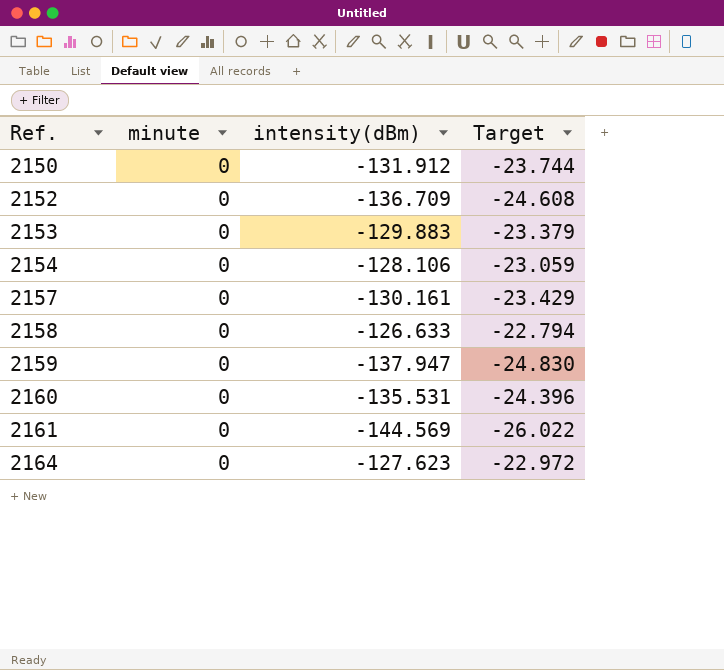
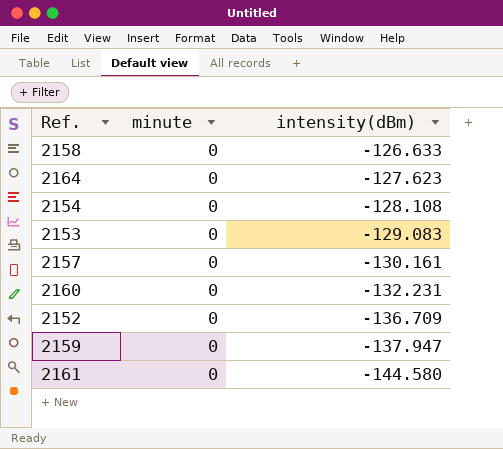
row order: Ref. ascending -> intensity(dBm) descending
column Target | formula: [intensity(dBm)] * 0.18 -> none
row 2150: 0 | -131.912 | -23.744 -> none
2154 | intensity(dBm): -128.106 -> -128.108
2153 | intensity(dBm): -129.883 -> -129.083
2160 | intensity(dBm): -135.531 -> -132.231
2161 | intensity(dBm): -144.569 -> -144.580

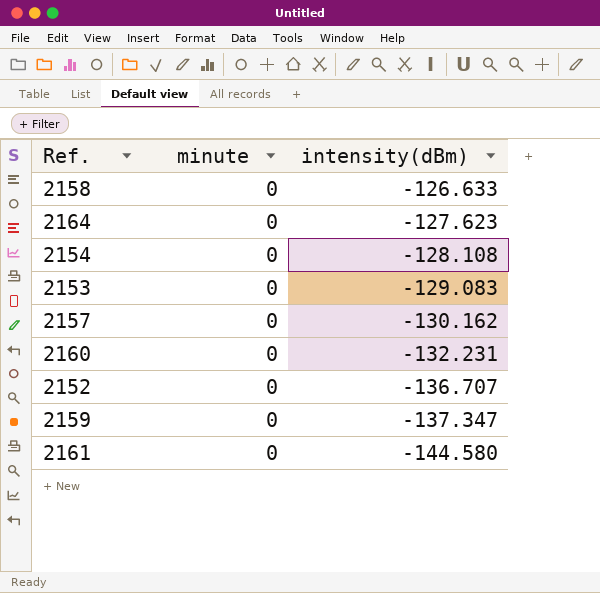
2157 | intensity(dBm): -130.161 -> -130.162
2152 | intensity(dBm): -136.709 -> -136.707
2159 | intensity(dBm): -137.947 -> -137.347

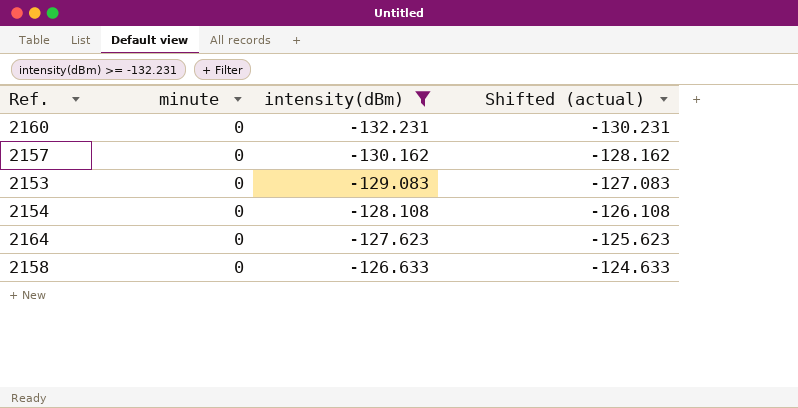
filter: none -> intensity(dBm) >= -132.231
row order: intensity(dBm) descending -> intensity(dBm) ascending
column Shifted (actual) | formula: none -> [intensity(dBm)] + 2

